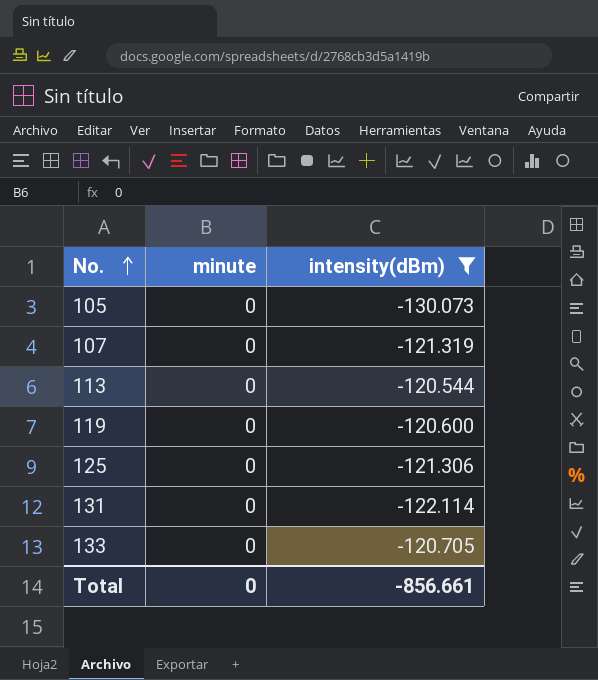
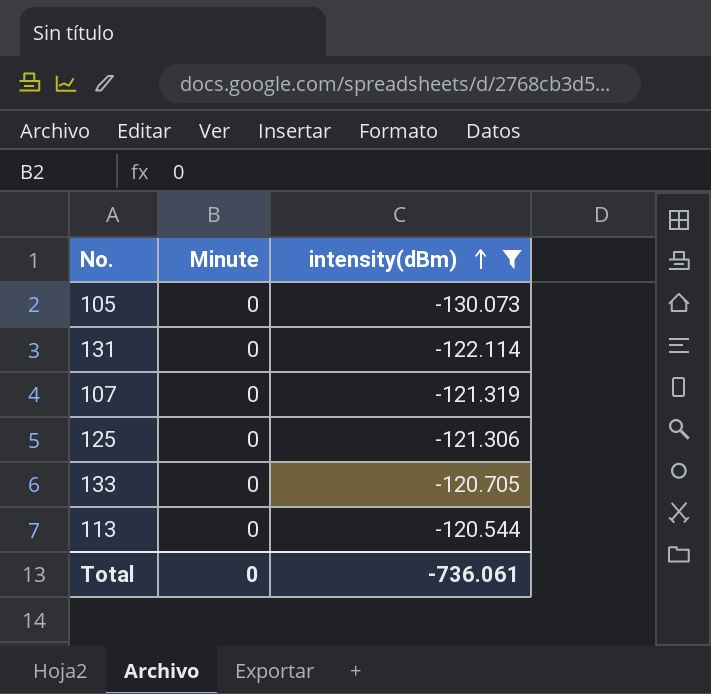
row order: No. ascending -> intensity(dBm) ascending
column name: minute -> Minute
row 119: 0 | -120.600 -> none
Total | intensity(dBm): -856.661 -> -736.061

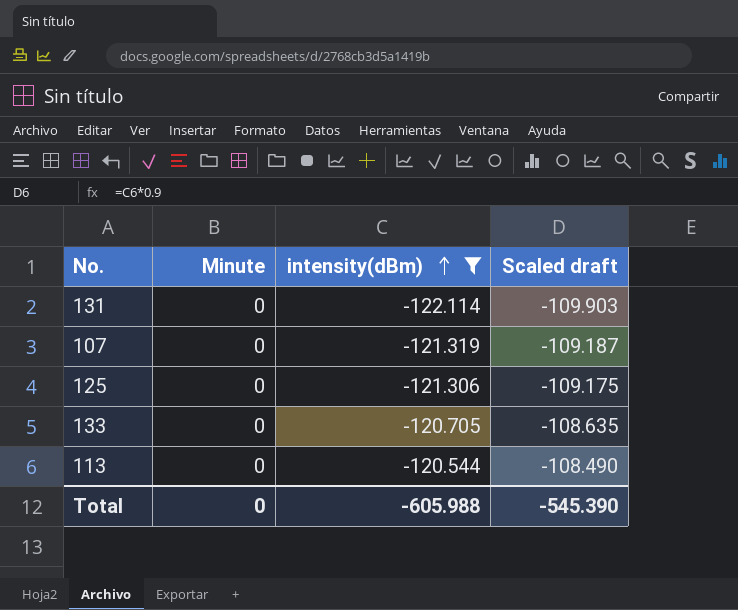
column Scaled draft | formula: none -> [intensity(dBm)] * 0.9
row 105: 0 | -130.073 -> none
Total | intensity(dBm): -736.061 -> -605.988

